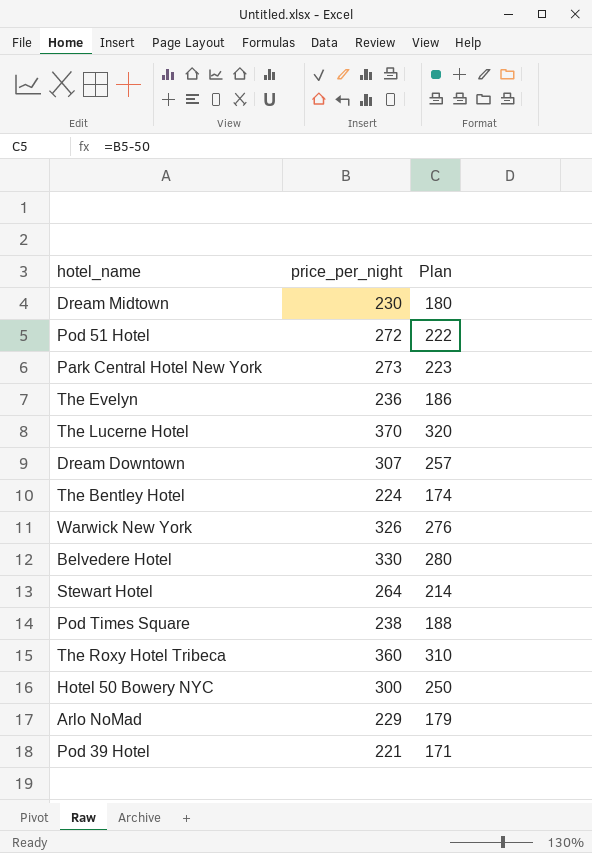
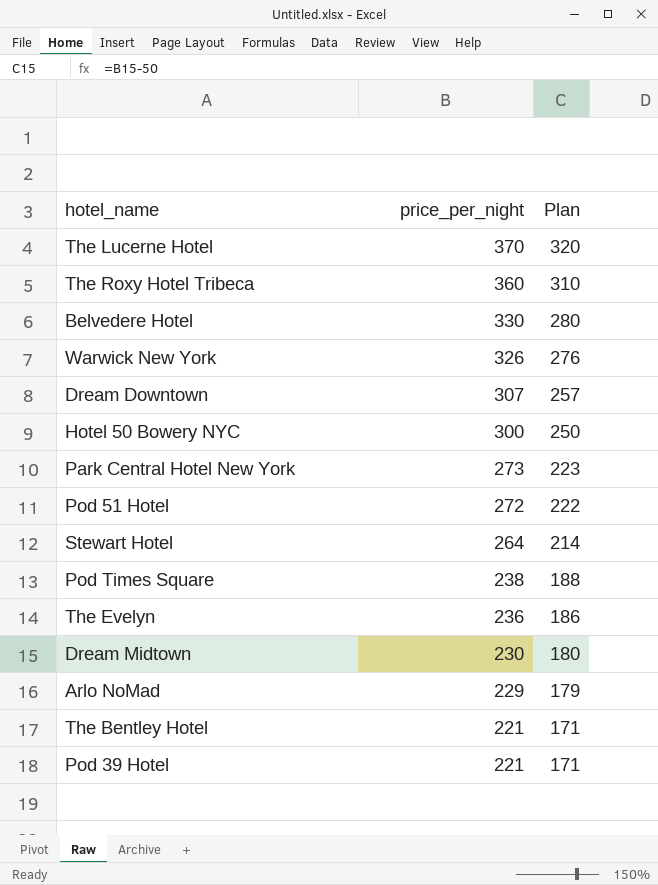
row order: none -> price_per_night descending
The Bentley Hotel | price_per_night: 224 -> 221
The Bentley Hotel | Plan: 174 -> 171

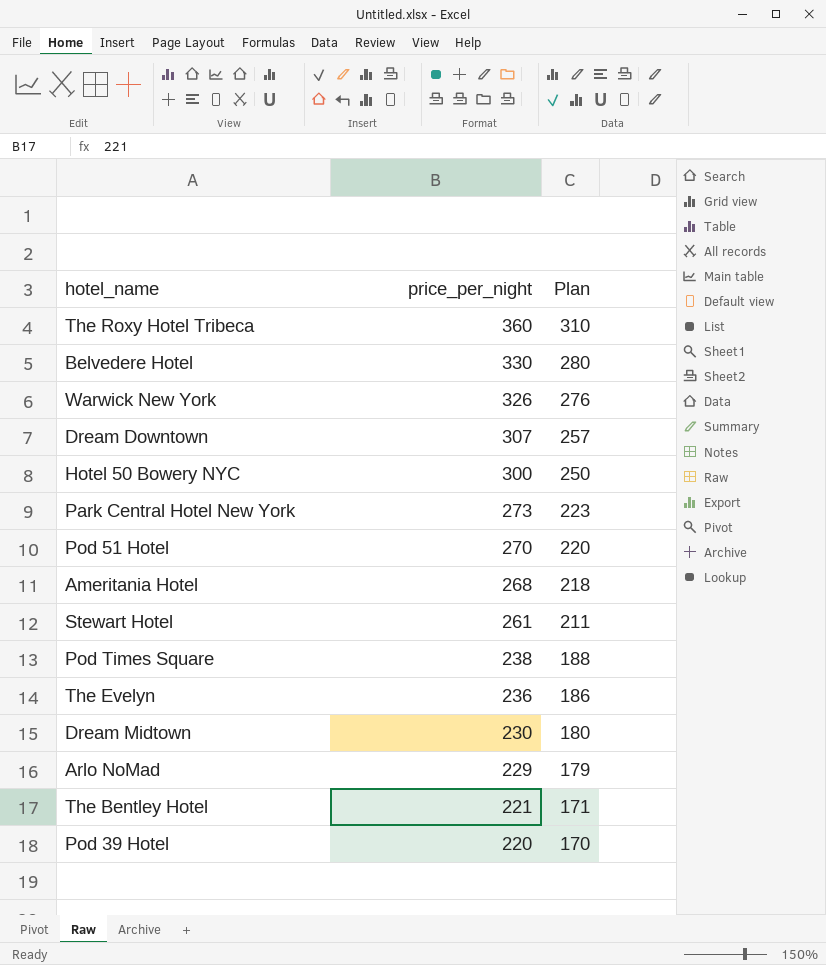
row The Lucerne Hotel: 370 | 320 -> none
Pod 51 Hotel | price_per_night: 272 -> 270
Pod 51 Hotel | Plan: 222 -> 220
row Ameritania Hotel: none -> 268 | 218
Stewart Hotel | price_per_night: 264 -> 261
Stewart Hotel | Plan: 214 -> 211
Pod 39 Hotel | price_per_night: 221 -> 220
Pod 39 Hotel | Plan: 171 -> 170

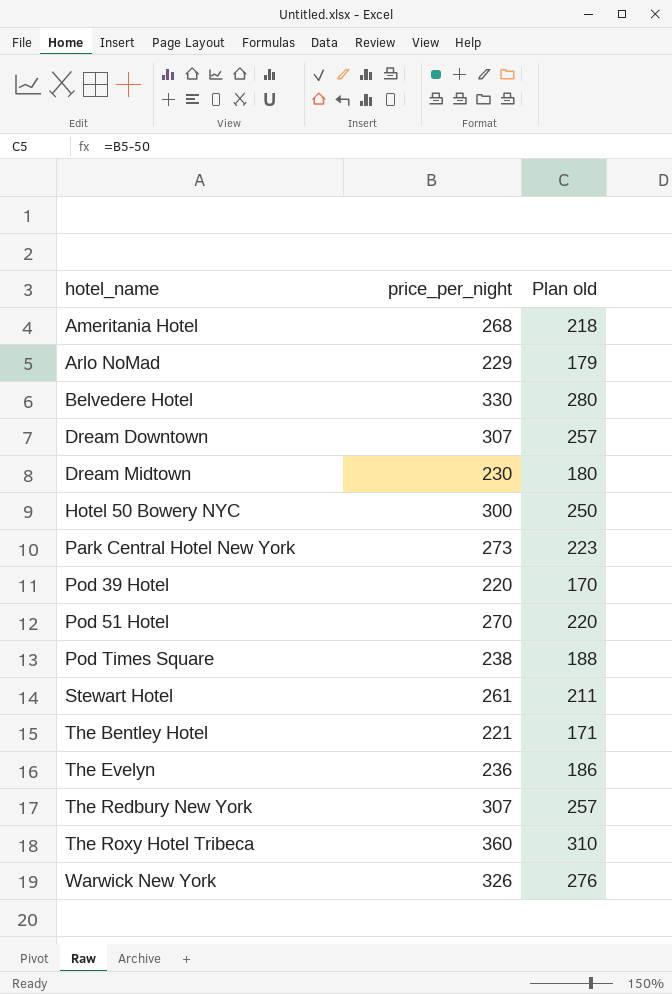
row order: price_per_night descending -> hotel_name ascending
column name: Plan -> Plan old
row The Redbury New York: none -> 307 | 257

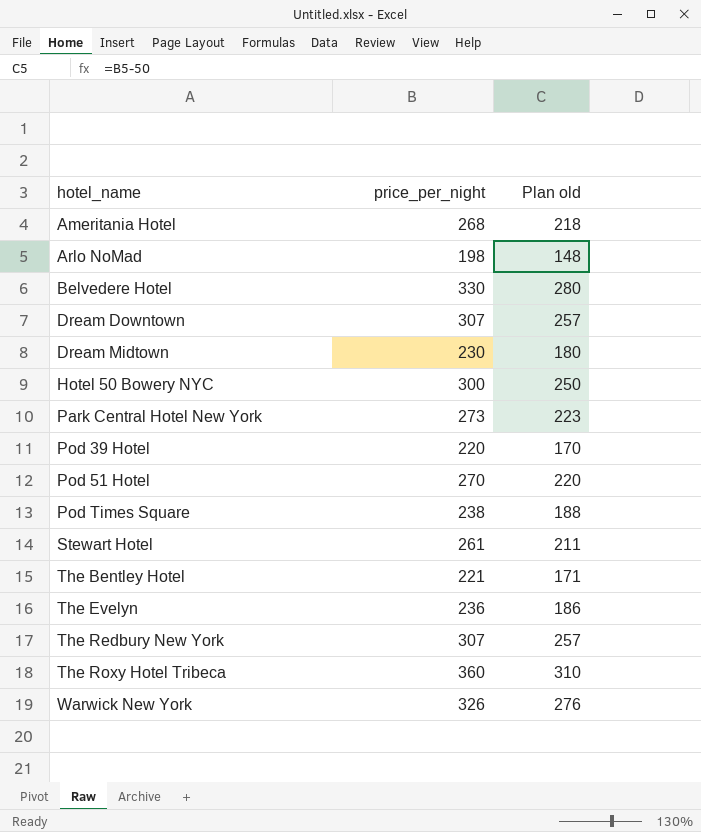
Arlo NoMad | price_per_night: 229 -> 198
Arlo NoMad | Plan old: 179 -> 148

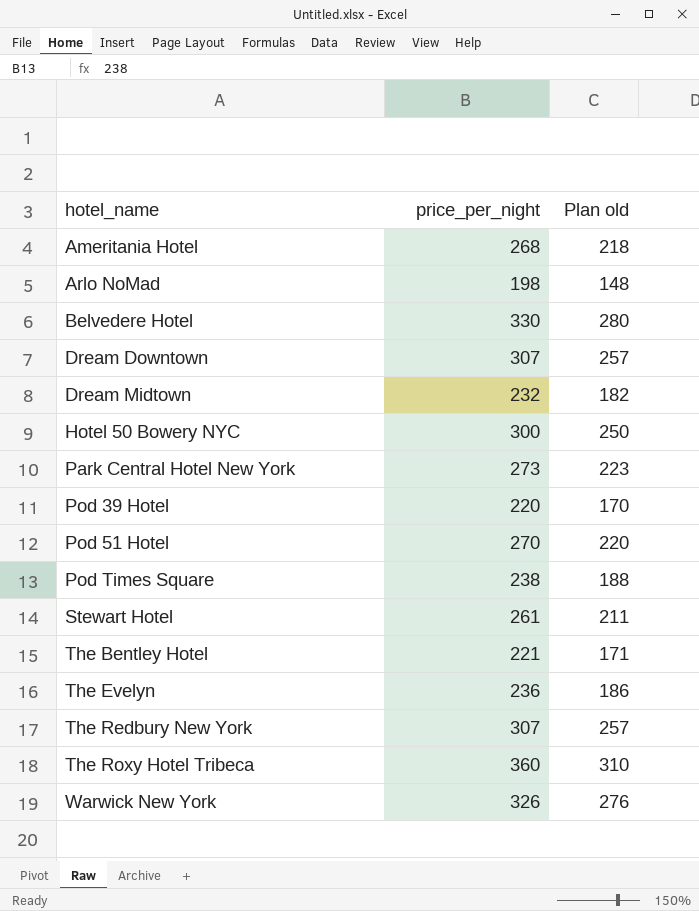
Dream Midtown | price_per_night: 230 -> 232
Dream Midtown | Plan old: 180 -> 182

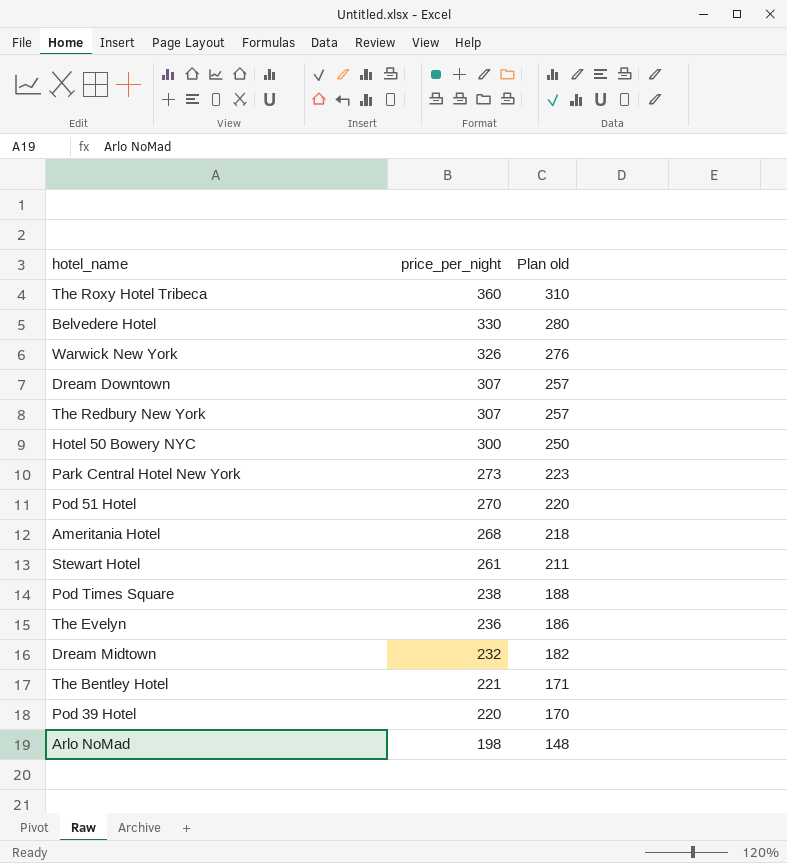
row order: hotel_name ascending -> price_per_night descending

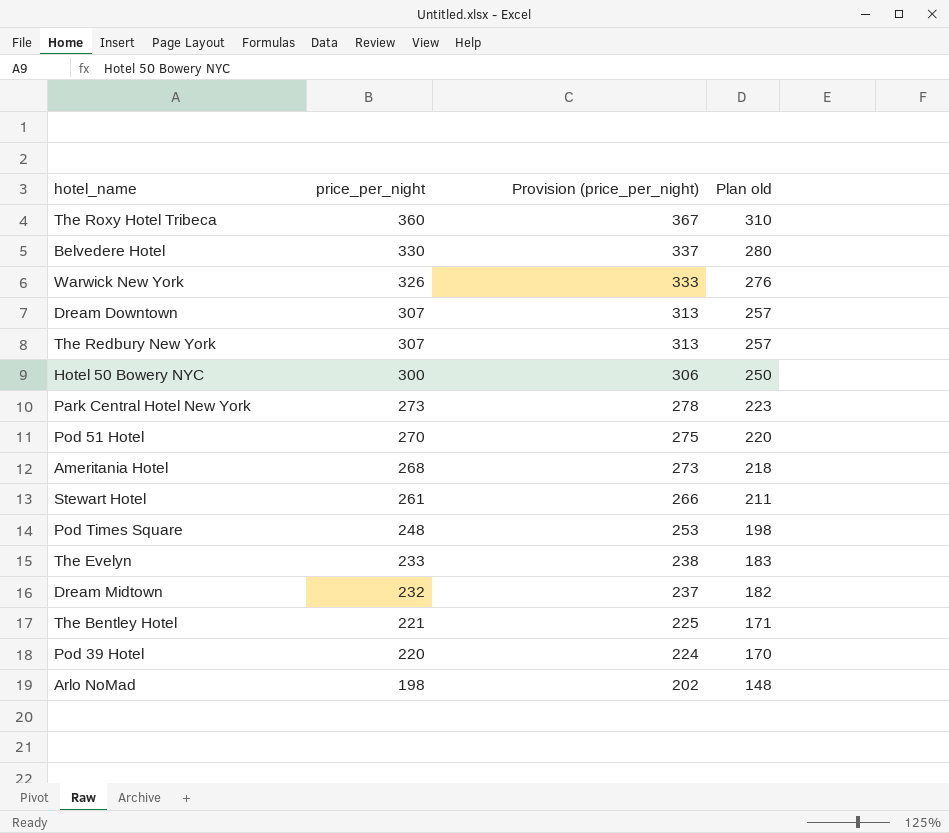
column Provision (price_per_night) | formula: none -> [price_per_night] * 1.02
Pod Times Square | price_per_night: 238 -> 248
Pod Times Square | Plan old: 188 -> 198
The Evelyn | price_per_night: 236 -> 233
The Evelyn | Plan old: 186 -> 183

